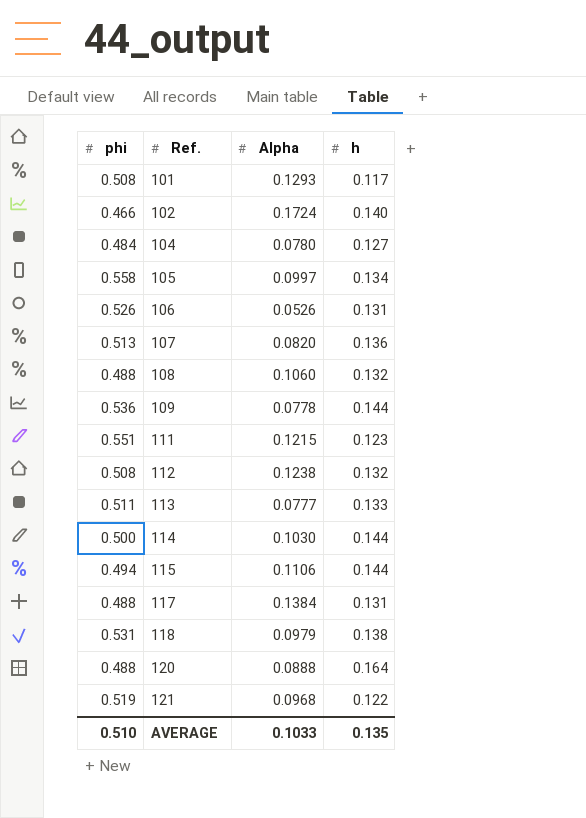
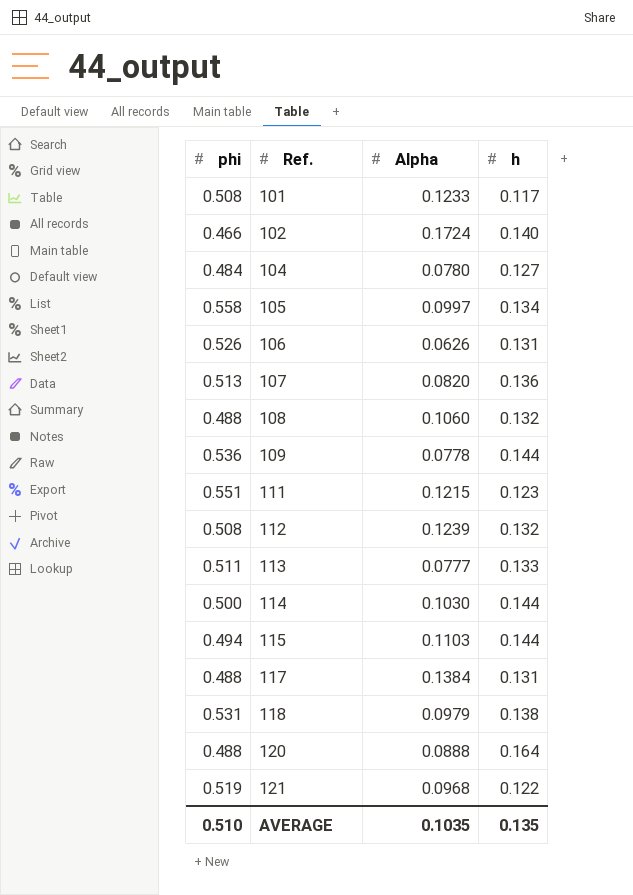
101 | Alpha: 0.1293 -> 0.1233
106 | Alpha: 0.0526 -> 0.0626
112 | Alpha: 0.1238 -> 0.1239
115 | Alpha: 0.1106 -> 0.1103
AVERAGE | Alpha: 0.1033 -> 0.1035

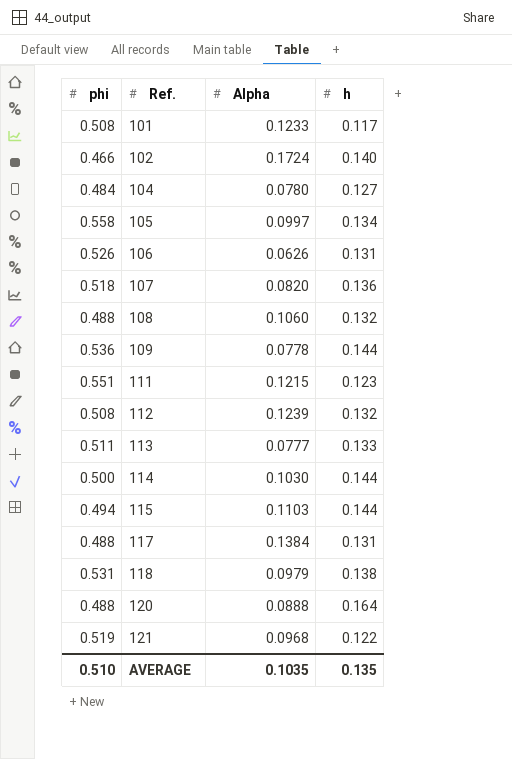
107 | phi: 0.513 -> 0.518

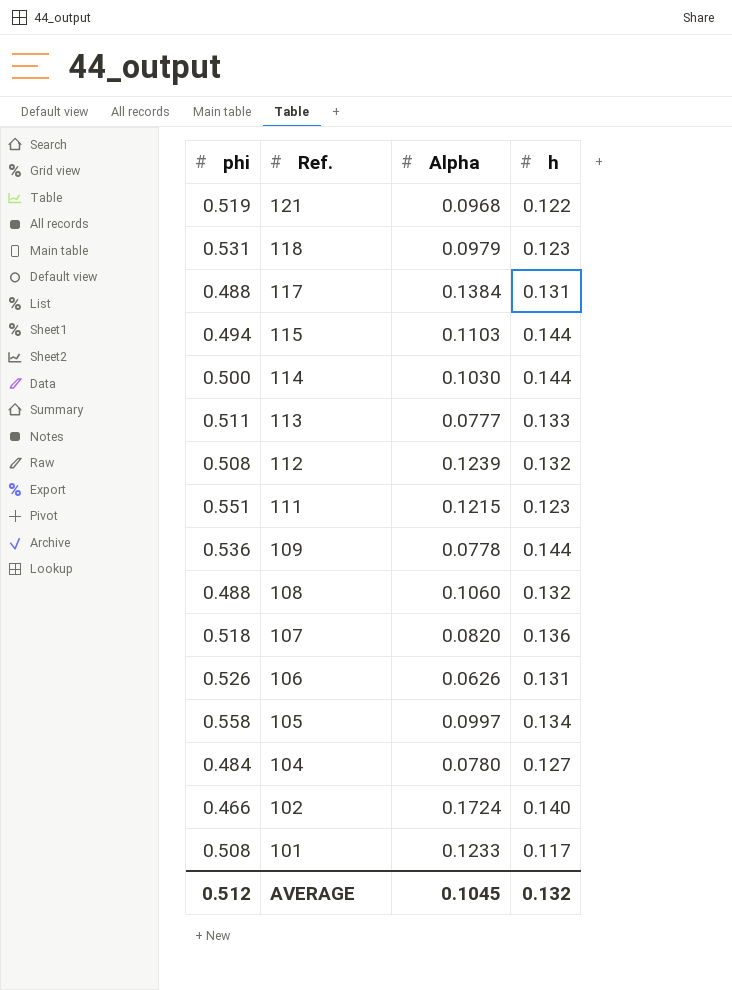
row order: Ref. ascending -> Ref. descending
row 120: 0.488 | 0.0888 | 0.164 -> none
118 | h: 0.138 -> 0.123
AVERAGE | phi: 0.510 -> 0.512
AVERAGE | Alpha: 0.1035 -> 0.1045
AVERAGE | h: 0.135 -> 0.132

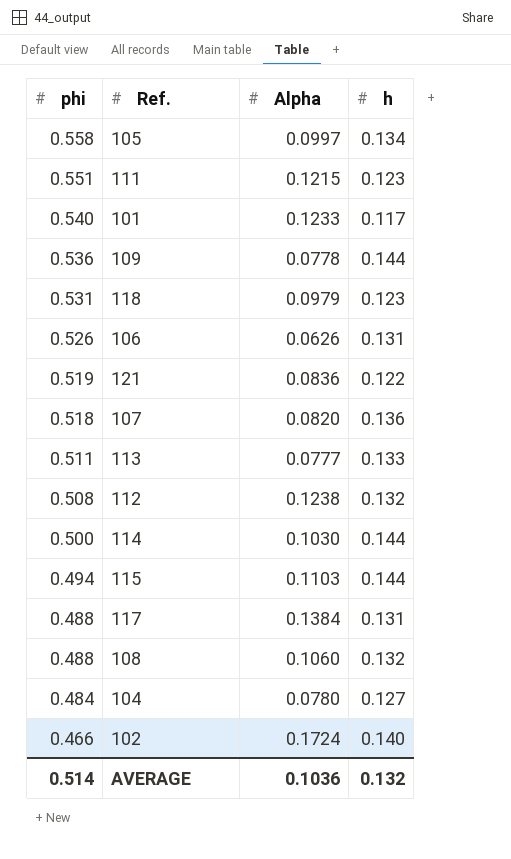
row order: Ref. descending -> phi descending
101 | phi: 0.508 -> 0.540
121 | Alpha: 0.0968 -> 0.0836
112 | Alpha: 0.1239 -> 0.1238
AVERAGE | phi: 0.512 -> 0.514
AVERAGE | Alpha: 0.1045 -> 0.1036

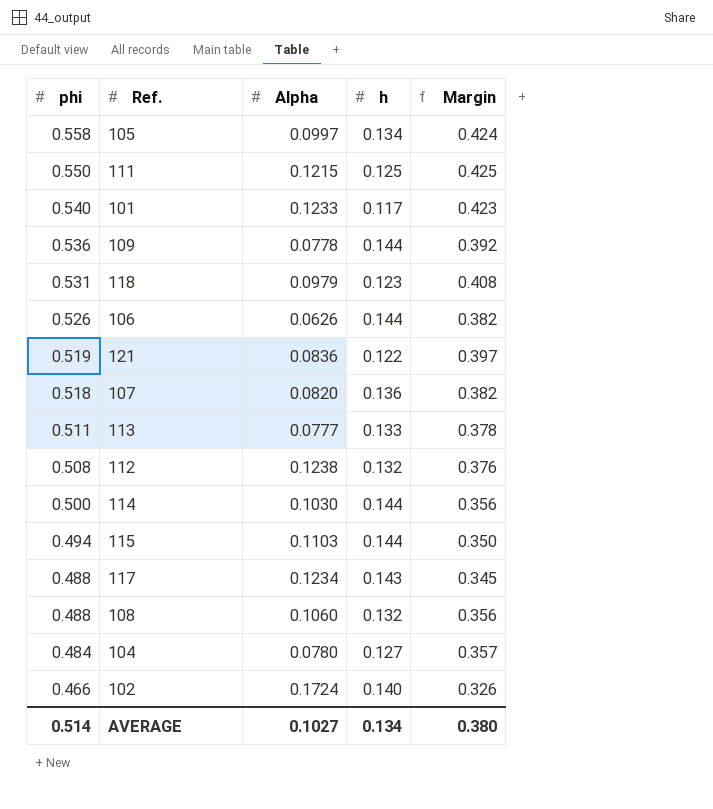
column Margin | formula: none -> [phi] - [h]
111 | phi: 0.551 -> 0.550
111 | h: 0.123 -> 0.125
106 | h: 0.131 -> 0.144
117 | Alpha: 0.1384 -> 0.1234
117 | h: 0.131 -> 0.143
AVERAGE | Alpha: 0.1036 -> 0.1027
AVERAGE | h: 0.132 -> 0.134

